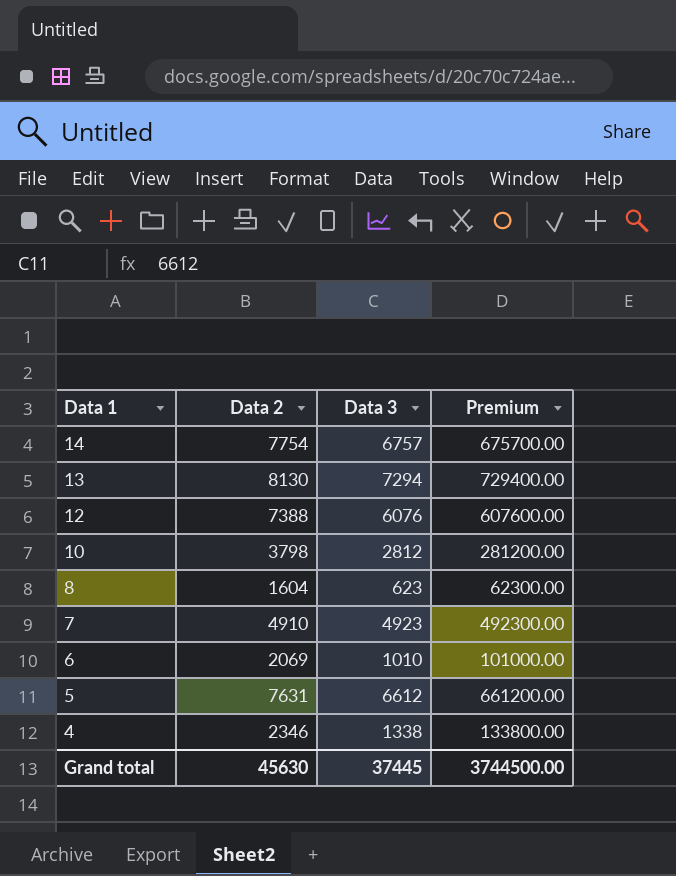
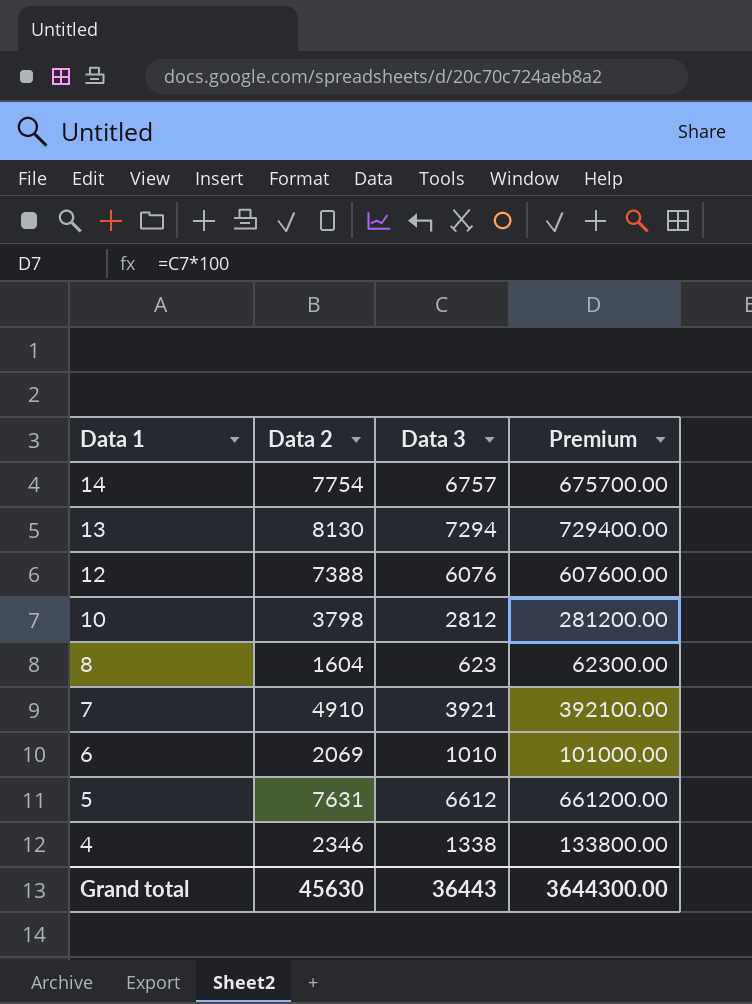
7 | Data 3: 4923 -> 3921
7 | Premium: 492300.00 -> 392100.00
Grand total | Data 3: 37445 -> 36443
Grand total | Premium: 3744500.00 -> 3644300.00

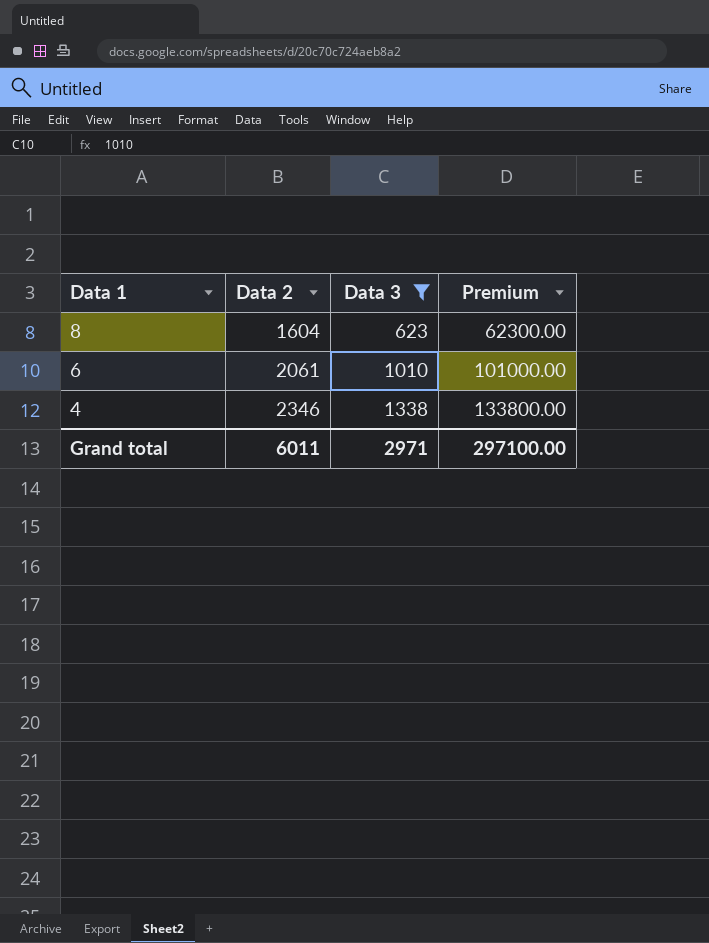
filter: none -> Data 3 <= 1338
6 | Data 2: 2069 -> 2061
Grand total | Data 2: 45630 -> 6011
Grand total | Data 3: 36443 -> 2971
Grand total | Premium: 3644300.00 -> 297100.00

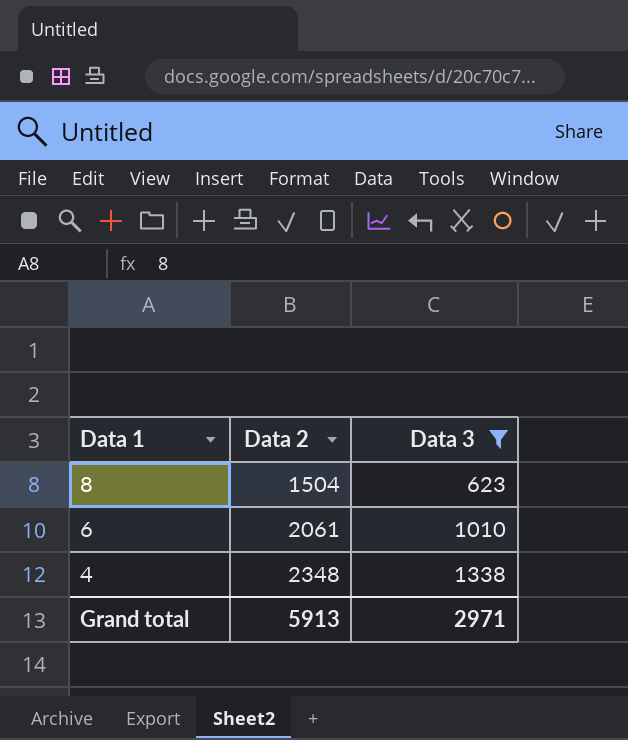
column Premium | formula: [Data 3] * 100 -> none
8 | Data 2: 1604 -> 1504
4 | Data 2: 2346 -> 2348
Grand total | Data 2: 6011 -> 5913

